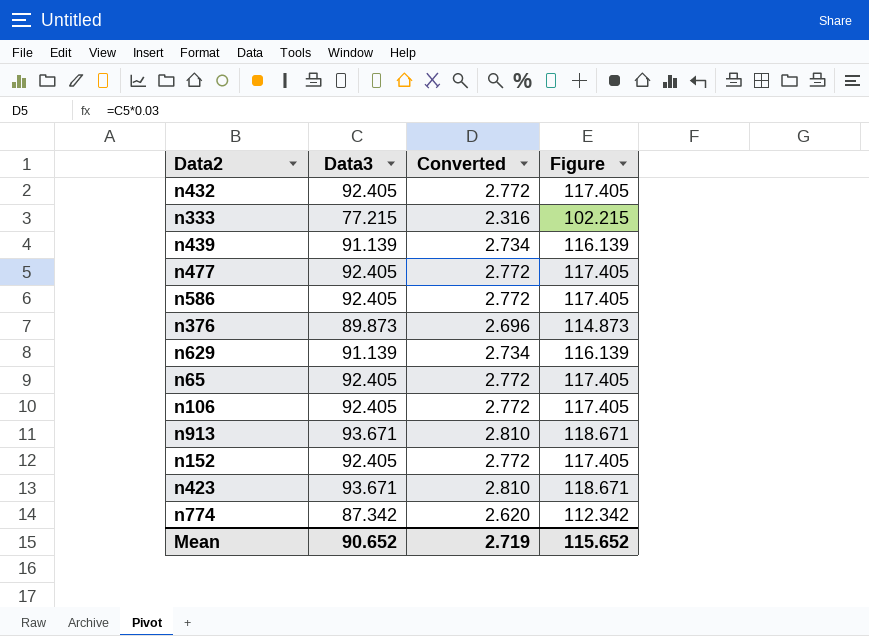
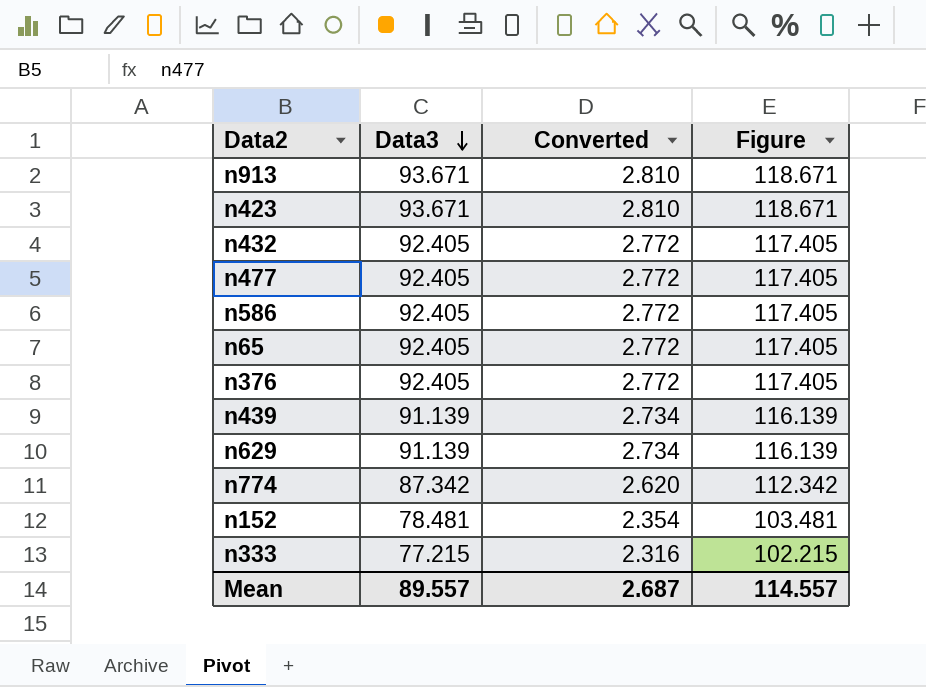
row order: none -> Data3 descending
row n106: 92.405 | 2.772 | 117.405 -> none
n376 | Data3: 89.873 -> 92.405
n376 | Converted: 2.696 -> 2.772
n376 | Figure: 114.873 -> 117.405
n152 | Data3: 92.405 -> 78.481
n152 | Converted: 2.772 -> 2.354
n152 | Figure: 117.405 -> 103.481
Mean | Data3: 90.652 -> 89.557
Mean | Converted: 2.719 -> 2.687
Mean | Figure: 115.652 -> 114.557

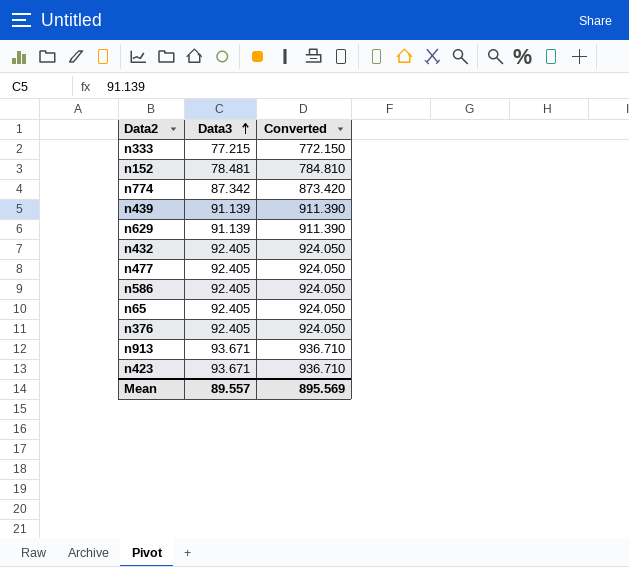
row order: Data3 descending -> Data3 ascending
column Figure | formula: [Data3] + 25 -> none
column Converted | formula: [Data3] * 0.03 -> [Data3] * 10
Mean | Converted: 2.687 -> 895.569

